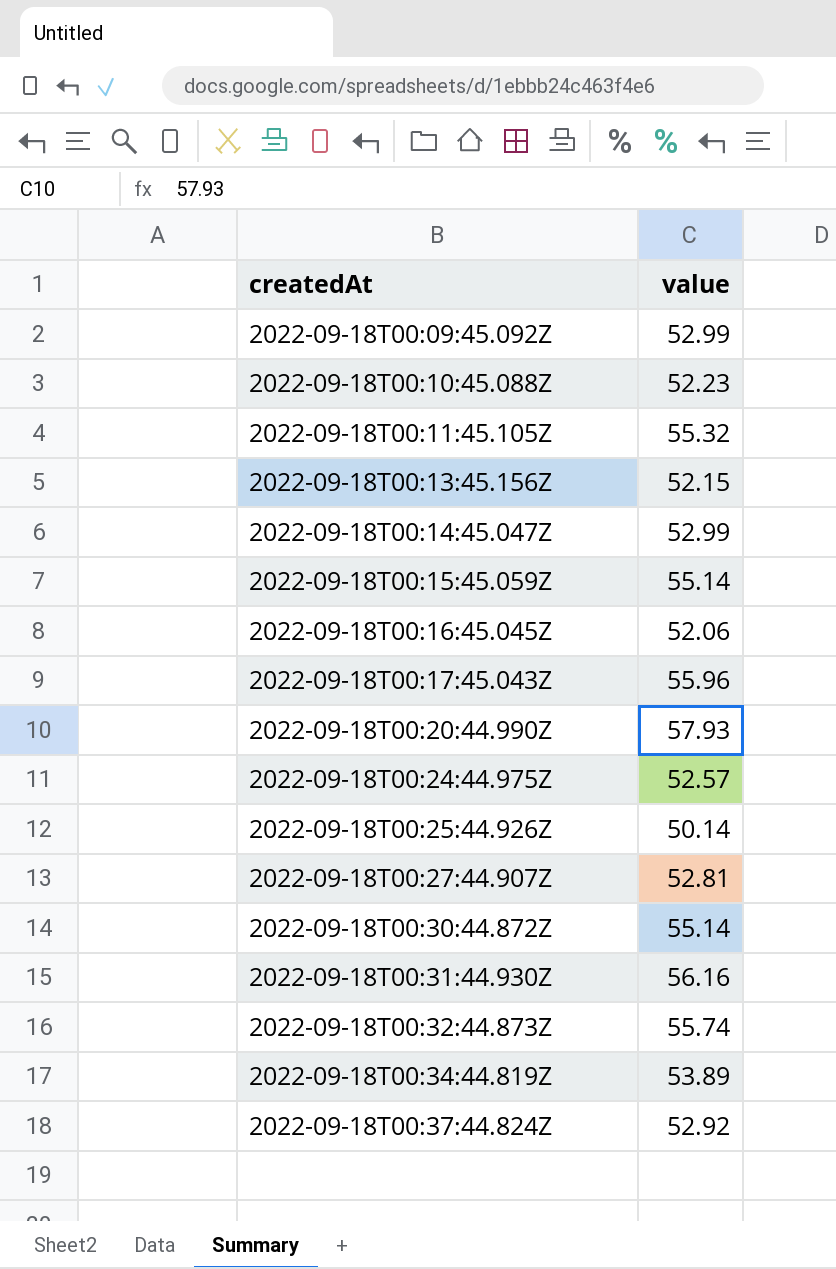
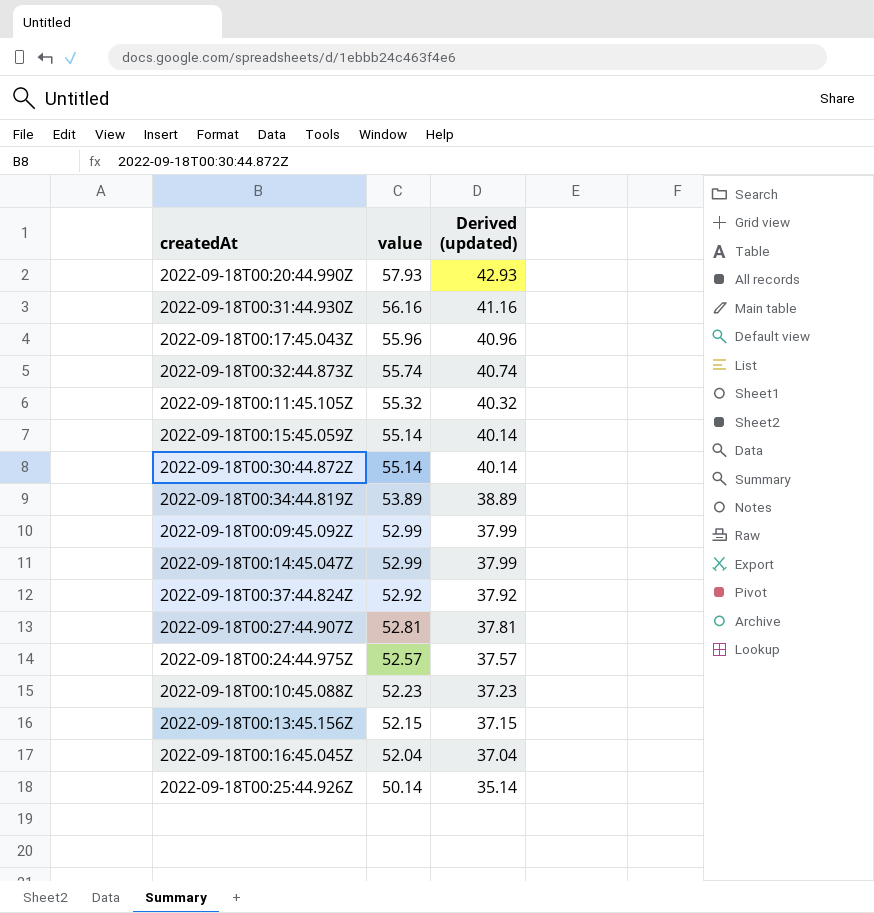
row order: createdAt ascending -> value descending
column Derived (updated) | formula: none -> [value] - 15
2022-09-18T00:16:45.045Z | value: 52.06 -> 52.04

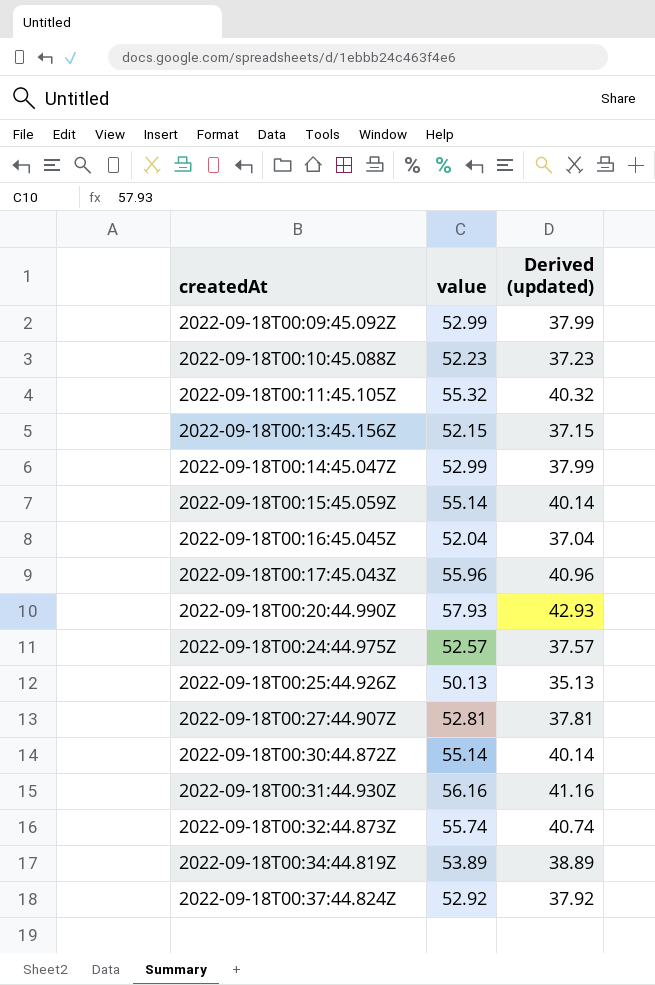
row order: value descending -> createdAt ascending
2022-09-18T00:25:44.926Z | value: 50.14 -> 50.13
2022-09-18T00:25:44.926Z | Derived (updated): 35.14 -> 35.13

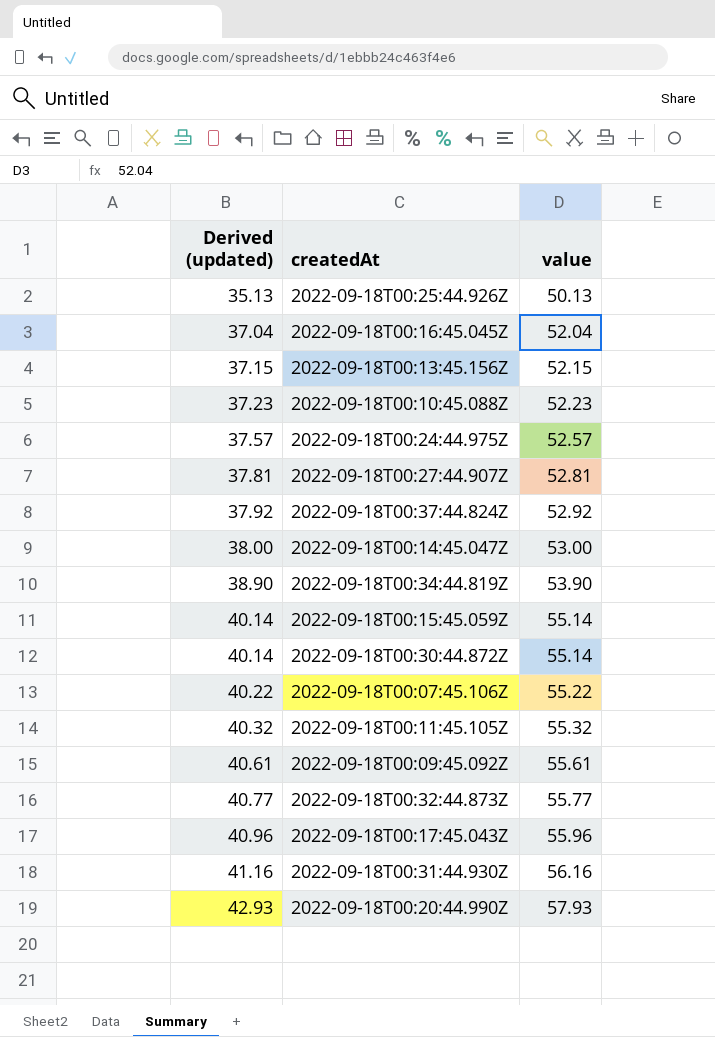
row order: createdAt ascending -> Derived (updated) ascending
column Derived (updated) | position: 3 -> 1
2022-09-18T00:14:45.047Z | Derived (updated): 37.99 -> 38.00
2022-09-18T00:14:45.047Z | value: 52.99 -> 53.00
2022-09-18T00:34:44.819Z | Derived (updated): 38.89 -> 38.90
2022-09-18T00:34:44.819Z | value: 53.89 -> 53.90
row 2022-09-18T00:07:45.106Z: none -> 40.22 | 55.22
2022-09-18T00:09:45.092Z | Derived (updated): 37.99 -> 40.61
2022-09-18T00:09:45.092Z | value: 52.99 -> 55.61
2022-09-18T00:32:44.873Z | Derived (updated): 40.74 -> 40.77
2022-09-18T00:32:44.873Z | value: 55.74 -> 55.77

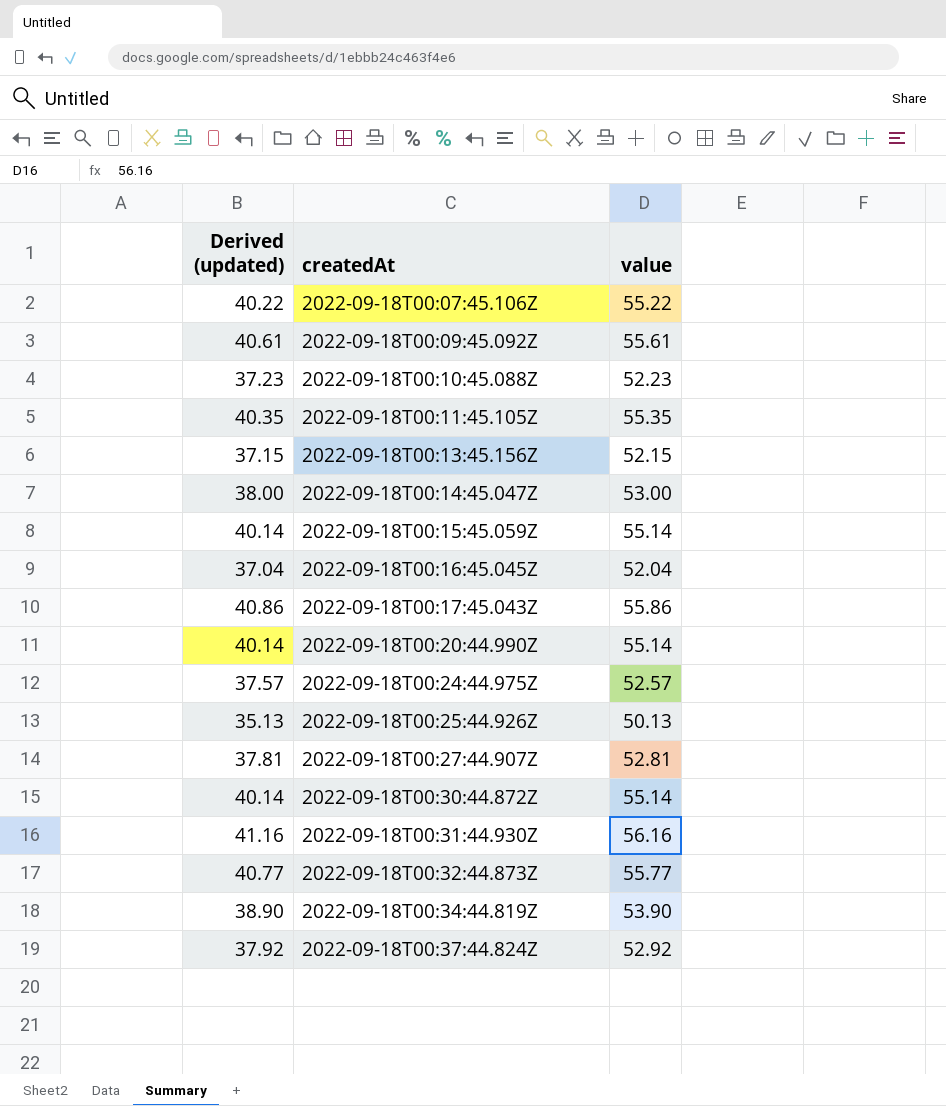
row order: Derived (updated) ascending -> createdAt ascending
2022-09-18T00:11:45.105Z | Derived (updated): 40.32 -> 40.35
2022-09-18T00:11:45.105Z | value: 55.32 -> 55.35
2022-09-18T00:17:45.043Z | Derived (updated): 40.96 -> 40.86
2022-09-18T00:17:45.043Z | value: 55.96 -> 55.86
2022-09-18T00:20:44.990Z | Derived (updated): 42.93 -> 40.14
2022-09-18T00:20:44.990Z | value: 57.93 -> 55.14

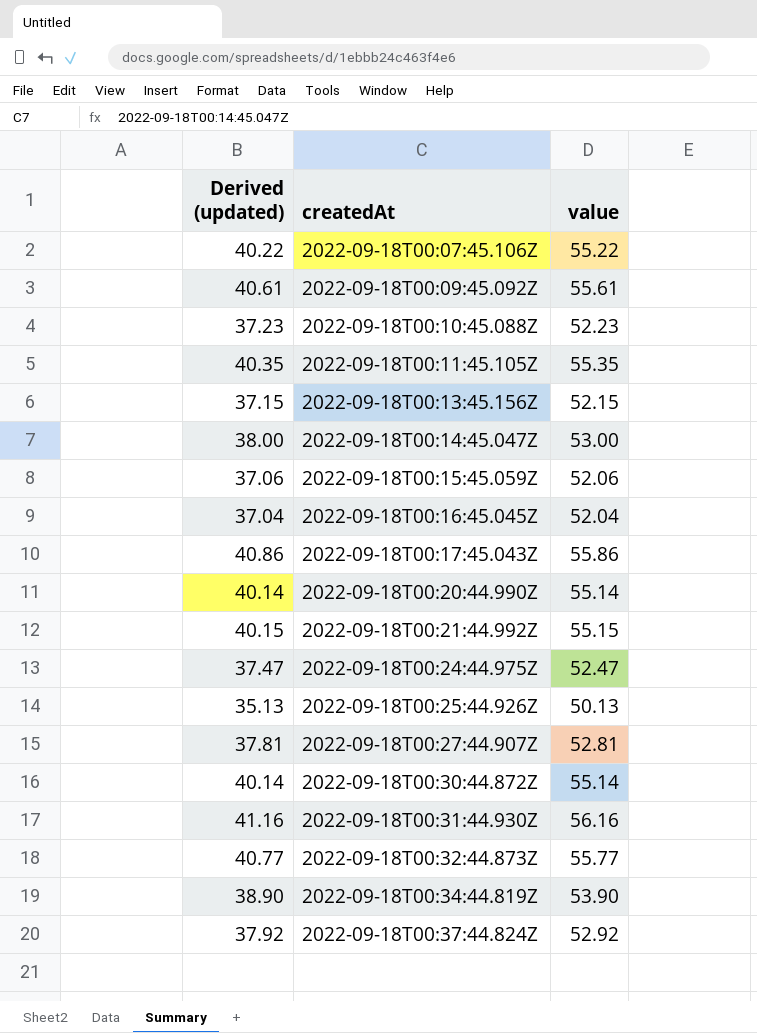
2022-09-18T00:15:45.059Z | Derived (updated): 40.14 -> 37.06
2022-09-18T00:15:45.059Z | value: 55.14 -> 52.06
row 2022-09-18T00:21:44.992Z: none -> 40.15 | 55.15
2022-09-18T00:24:44.975Z | Derived (updated): 37.57 -> 37.47
2022-09-18T00:24:44.975Z | value: 52.57 -> 52.47

